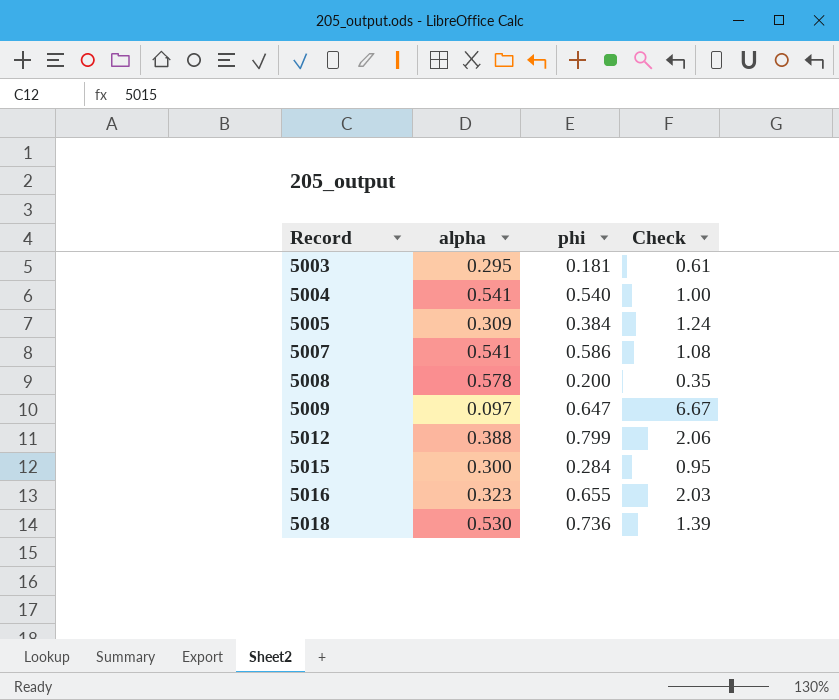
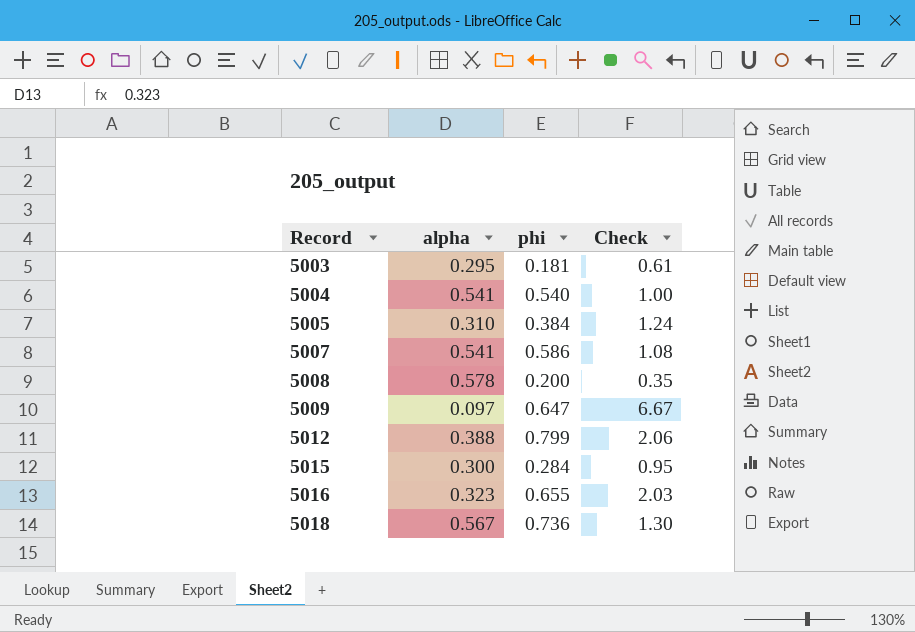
5005 | alpha: 0.309 -> 0.310
5018 | alpha: 0.530 -> 0.567
5018 | Check: 1.39 -> 1.30

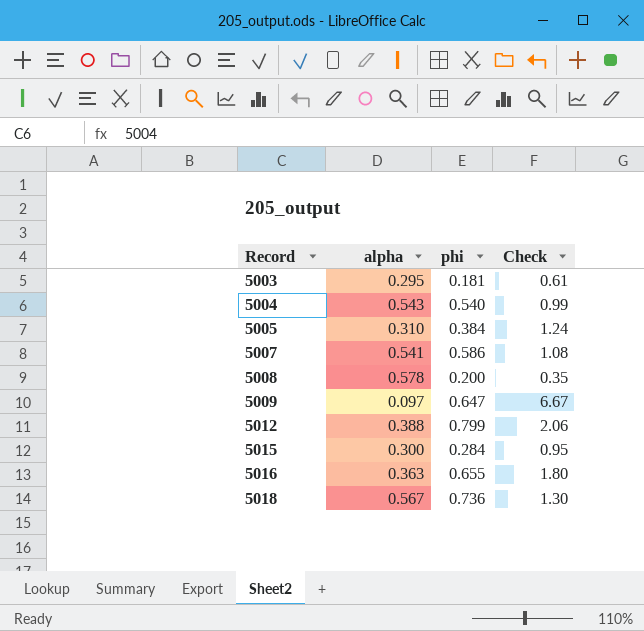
5004 | alpha: 0.541 -> 0.543
5004 | Check: 1.00 -> 0.99
5016 | alpha: 0.323 -> 0.363
5016 | Check: 2.03 -> 1.80

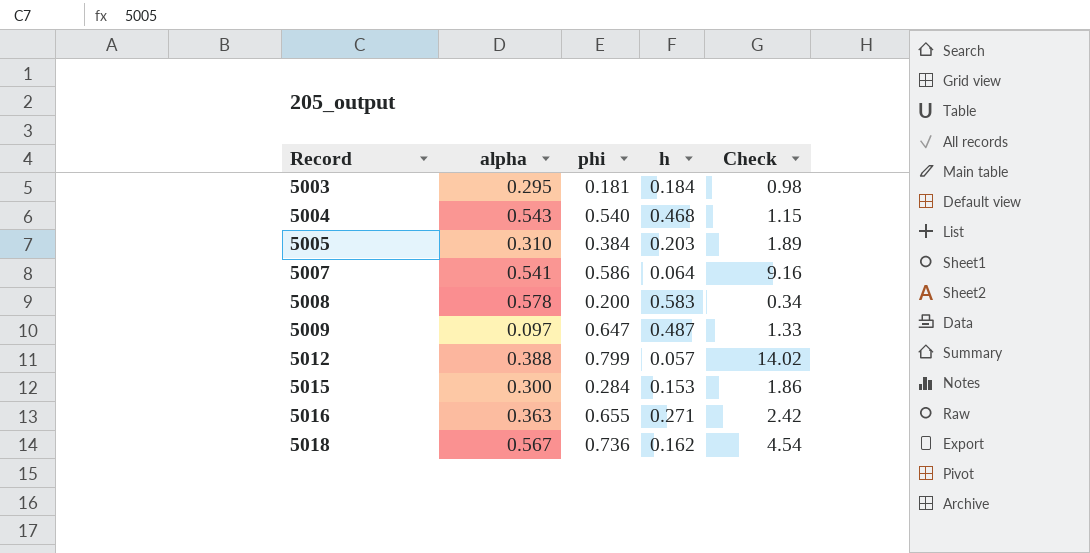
column h | position: none -> 4
column Check | formula: [phi] / [alpha] -> [phi] / [h]

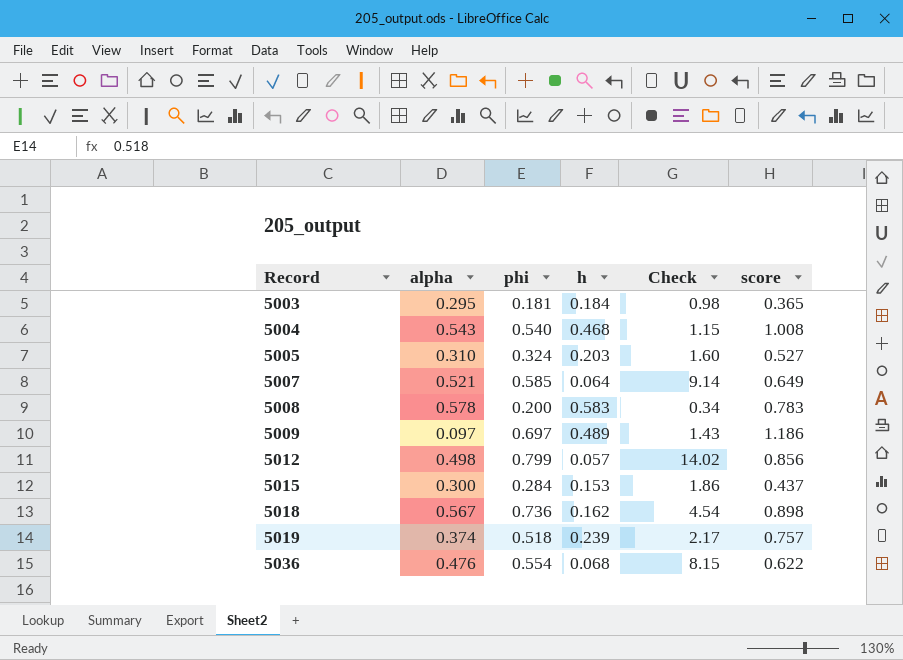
column score | formula: none -> [phi] + [h]
row 5016: 0.363 | 0.655 | 0.271 | 2.42 -> none
5005 | phi: 0.384 -> 0.324
5005 | Check: 1.89 -> 1.60
5007 | alpha: 0.541 -> 0.521
5007 | phi: 0.586 -> 0.585
5007 | Check: 9.16 -> 9.14
5009 | phi: 0.647 -> 0.697
5009 | h: 0.487 -> 0.489
5009 | Check: 1.33 -> 1.43
5012 | alpha: 0.388 -> 0.498
row 5019: none -> 0.374 | 0.518 | 0.239 | 2.17 | 0.757
row 5036: none -> 0.476 | 0.554 | 0.068 | 8.15 | 0.622

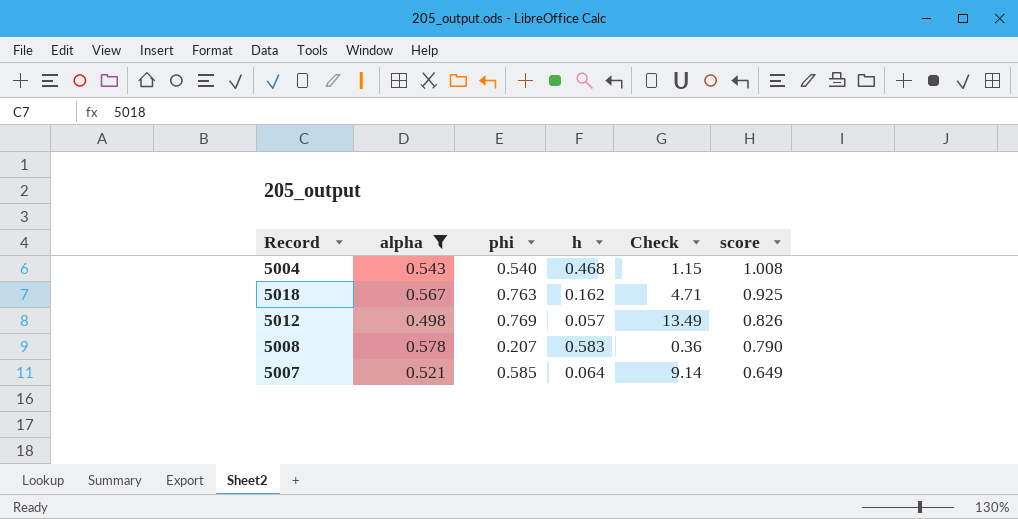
filter: none -> alpha >= 0.498
row order: Record ascending -> score descending
5018 | phi: 0.736 -> 0.763
5018 | Check: 4.54 -> 4.71
5018 | score: 0.898 -> 0.925
5012 | phi: 0.799 -> 0.769
5012 | Check: 14.02 -> 13.49
5012 | score: 0.856 -> 0.826
5008 | phi: 0.200 -> 0.207
5008 | Check: 0.34 -> 0.36
5008 | score: 0.783 -> 0.790

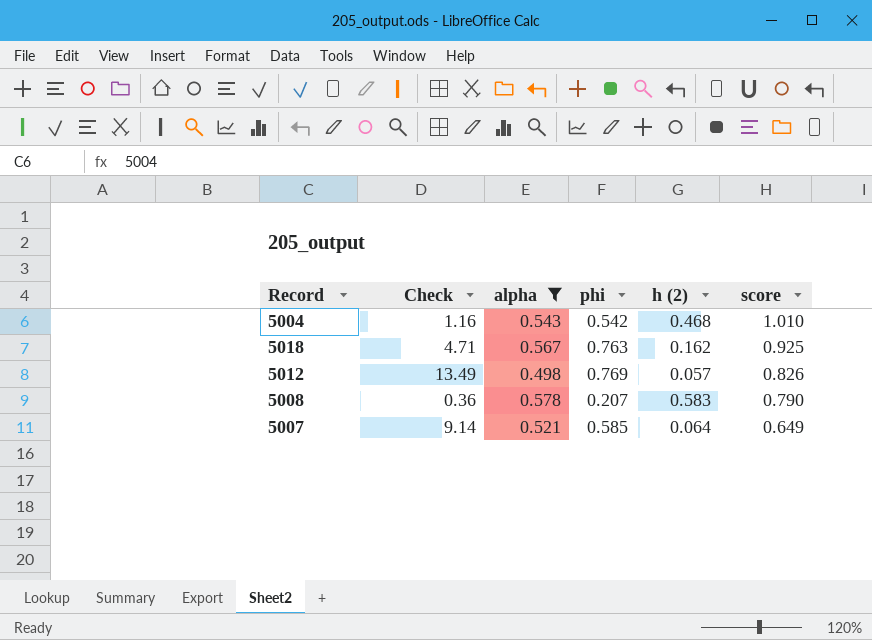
column Check | position: 5 -> 2
column name: h -> h (2)
5004 | Check: 1.15 -> 1.16
5004 | phi: 0.540 -> 0.542
5004 | score: 1.008 -> 1.010

